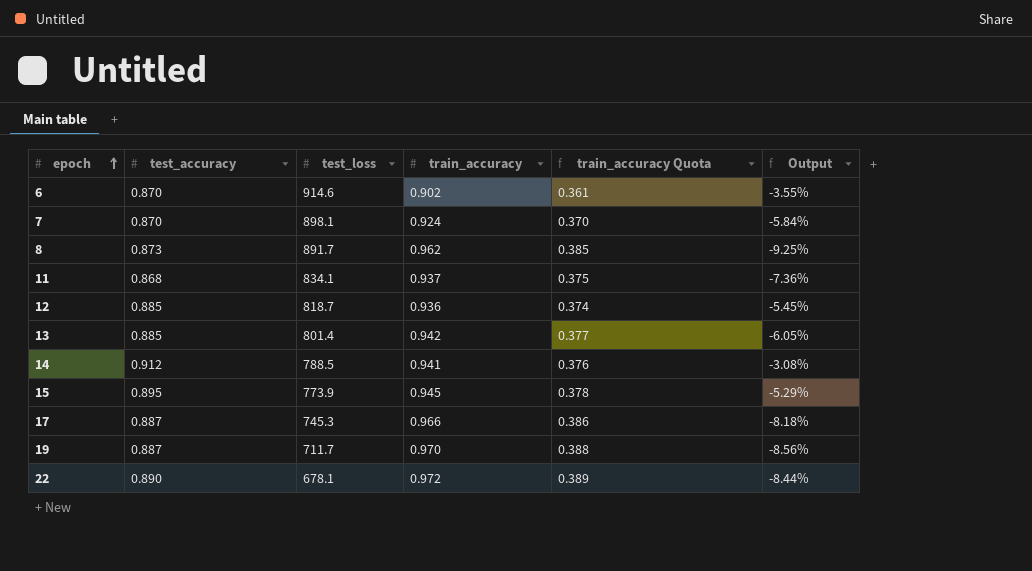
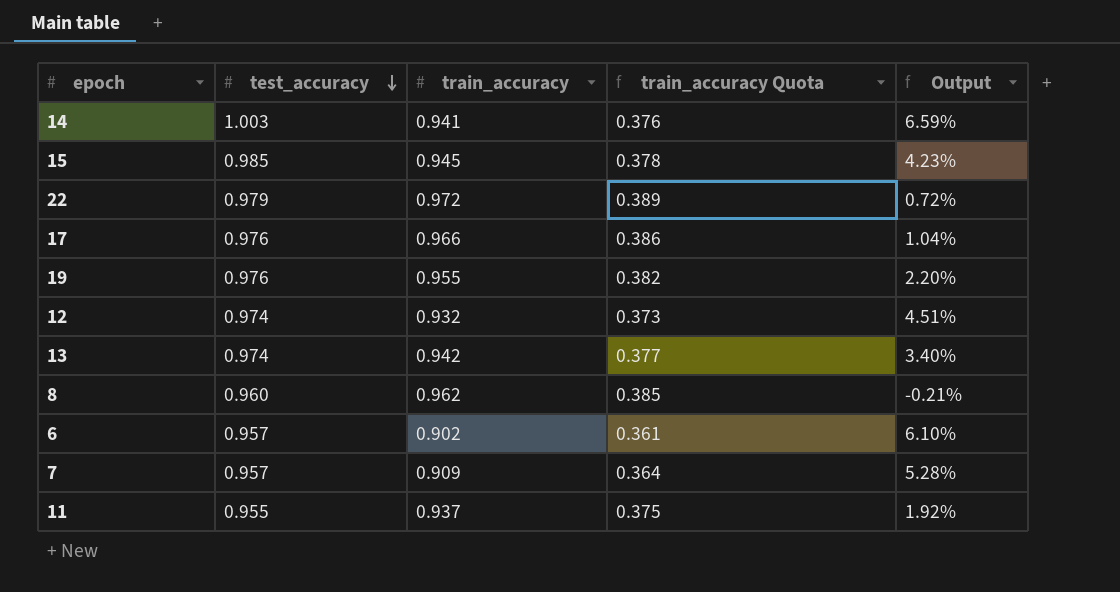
row order: epoch ascending -> test_accuracy descending
column test_loss | position: 3 -> none
14 | test_accuracy: 0.912 -> 1.003
14 | Output: -3.08% -> 6.59%
15 | test_accuracy: 0.895 -> 0.985
15 | Output: -5.29% -> 4.23%
22 | test_accuracy: 0.890 -> 0.979
22 | Output: -8.44% -> 0.72%
17 | test_accuracy: 0.887 -> 0.976
17 | Output: -8.18% -> 1.04%
19 | test_accuracy: 0.887 -> 0.976
19 | train_accuracy: 0.970 -> 0.955
19 | train_accuracy Quota: 0.388 -> 0.382
19 | Output: -8.56% -> 2.20%
12 | test_accuracy: 0.885 -> 0.974
12 | train_accuracy: 0.936 -> 0.932
12 | train_accuracy Quota: 0.374 -> 0.373
12 | Output: -5.45% -> 4.51%
13 | test_accuracy: 0.885 -> 0.974
13 | Output: -6.05% -> 3.40%
8 | test_accuracy: 0.873 -> 0.960
8 | Output: -9.25% -> -0.21%
6 | test_accuracy: 0.870 -> 0.957
6 | Output: -3.55% -> 6.10%
7 | test_accuracy: 0.870 -> 0.957
7 | train_accuracy: 0.924 -> 0.909
7 | train_accuracy Quota: 0.370 -> 0.364
7 | Output: -5.84% -> 5.28%
11 | test_accuracy: 0.868 -> 0.955
11 | Output: -7.36% -> 1.92%

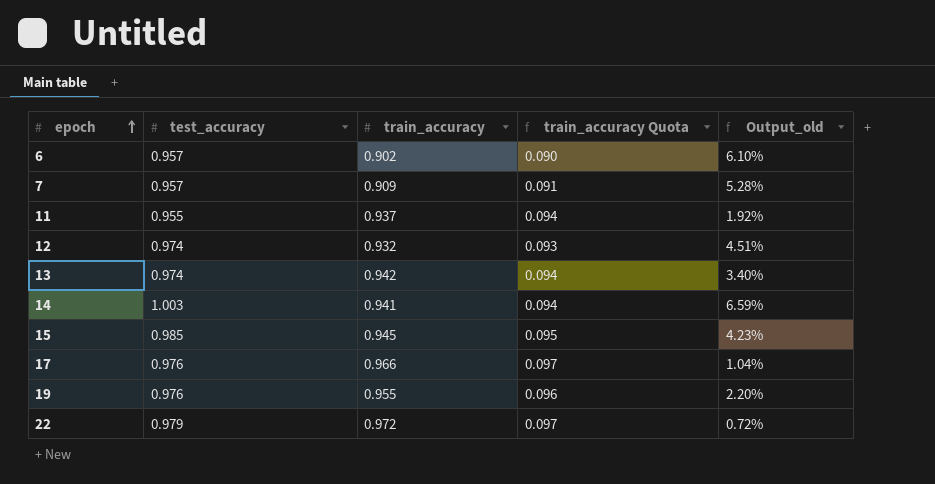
row order: test_accuracy descending -> epoch ascending
column train_accuracy Quota | formula: [train_accuracy] * 0.4 -> [train_accuracy] * 0.1
column name: Output -> Output_old
row 8: 0.960 | 0.962 | 0.385 | -0.21% -> none

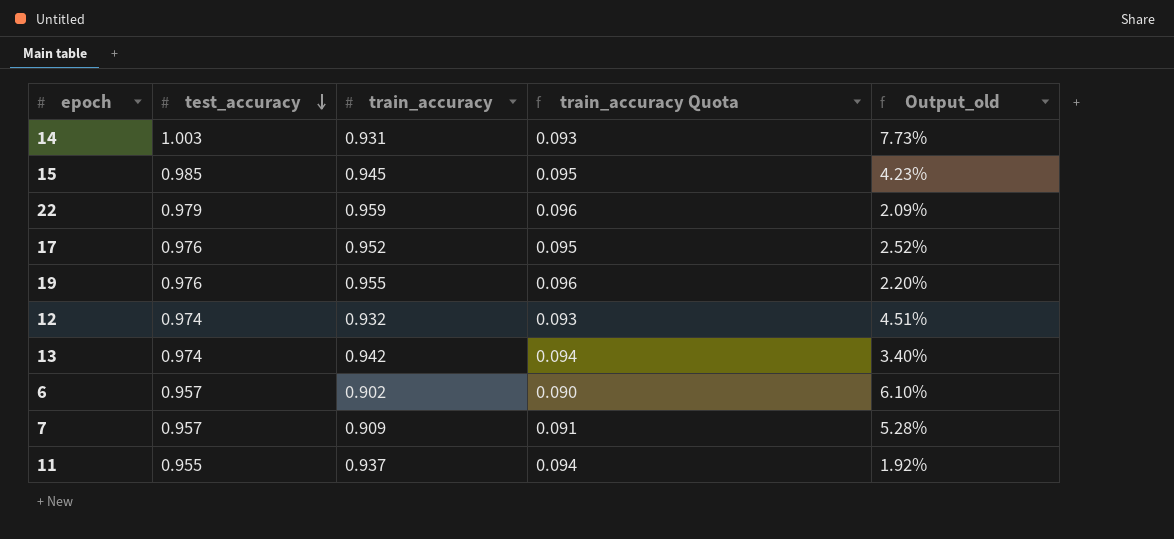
row order: epoch ascending -> test_accuracy descending
14 | train_accuracy: 0.941 -> 0.931
14 | train_accuracy Quota: 0.094 -> 0.093
14 | Output_old: 6.59% -> 7.73%
22 | train_accuracy: 0.972 -> 0.959
22 | train_accuracy Quota: 0.097 -> 0.096
22 | Output_old: 0.72% -> 2.09%
17 | train_accuracy: 0.966 -> 0.952
17 | train_accuracy Quota: 0.097 -> 0.095
17 | Output_old: 1.04% -> 2.52%

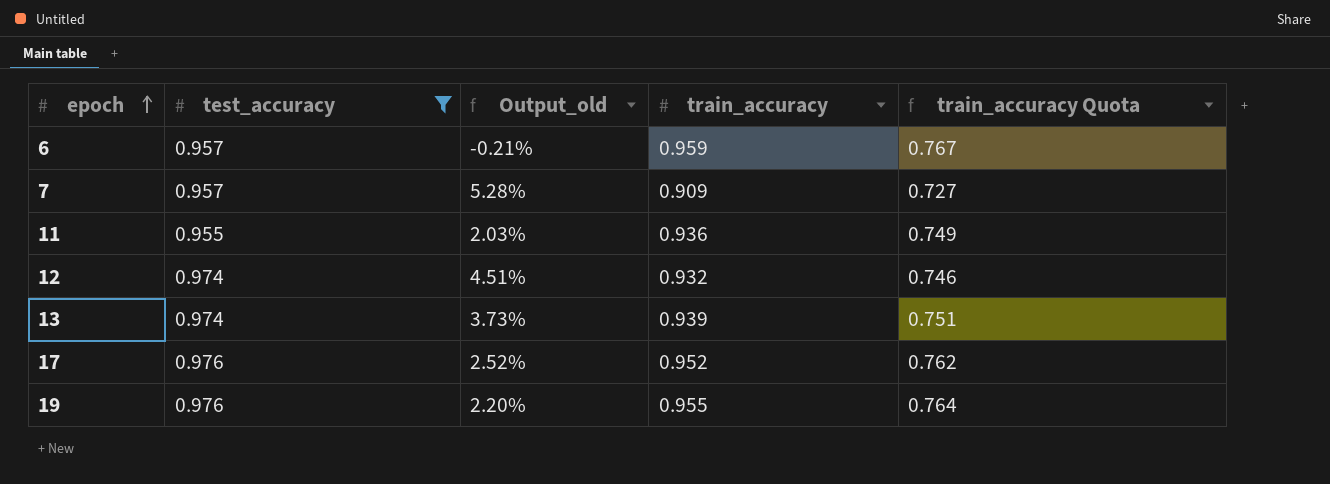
filter: none -> test_accuracy <= 0.976
row order: test_accuracy descending -> epoch ascending
column Output_old | position: 5 -> 3
column train_accuracy Quota | formula: [train_accuracy] * 0.1 -> [train_accuracy] * 0.8
6 | Output_old: 6.10% -> -0.21%
6 | train_accuracy: 0.902 -> 0.959
11 | Output_old: 1.92% -> 2.03%
11 | train_accuracy: 0.937 -> 0.936
13 | Output_old: 3.40% -> 3.73%
13 | train_accuracy: 0.942 -> 0.939

